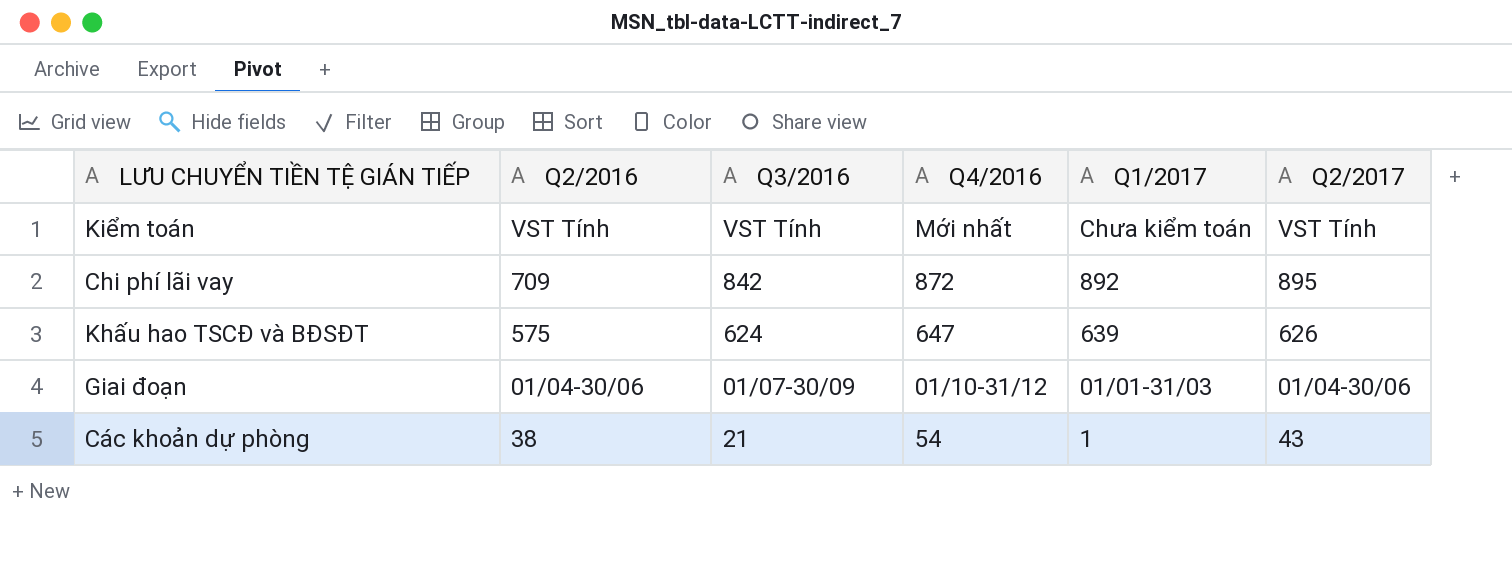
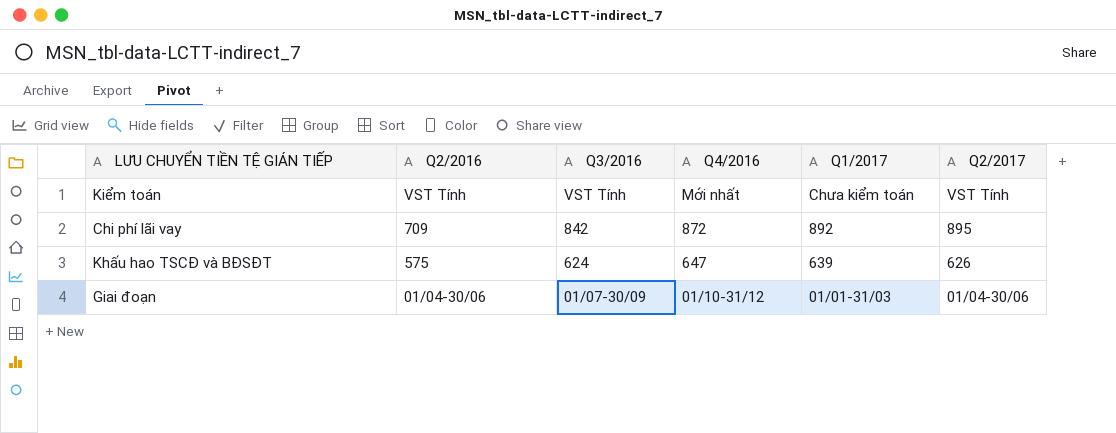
row Các khoản dự phòng: 38 | 21 | 54 | 1 | 43 -> none

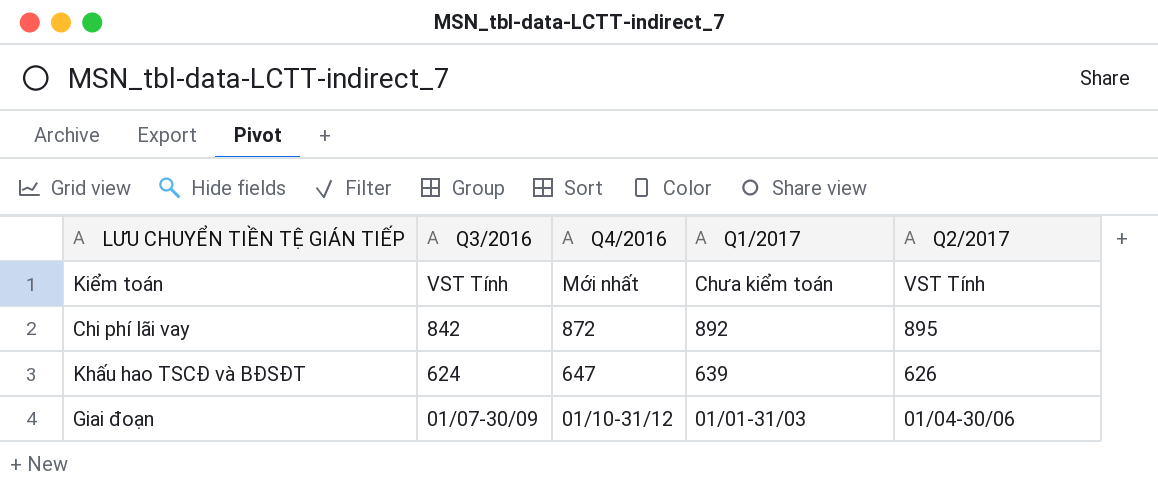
column Q2/2016 | position: 2 -> none

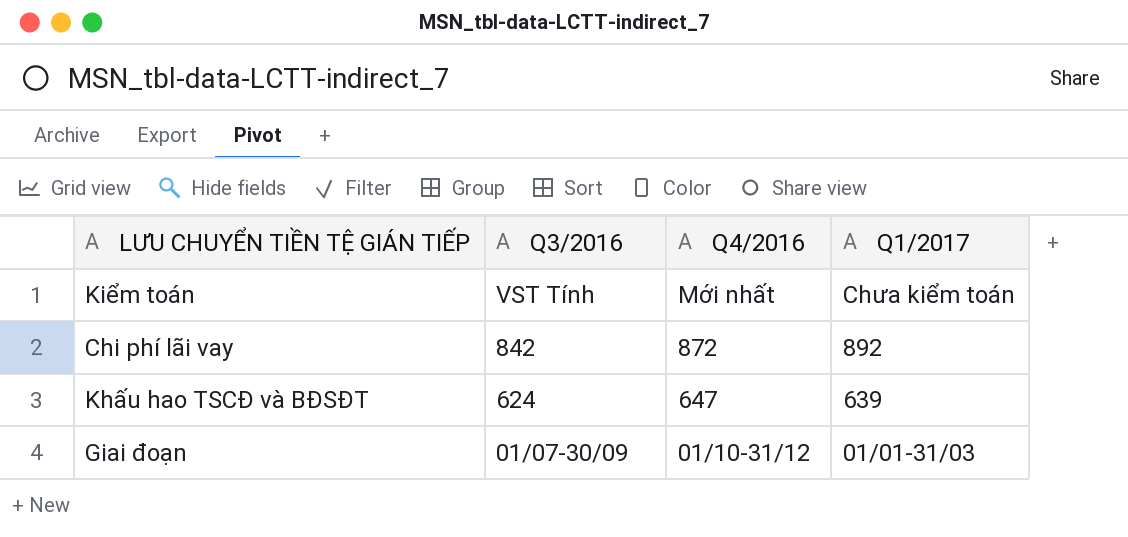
column Q2/2017 | position: 5 -> none

